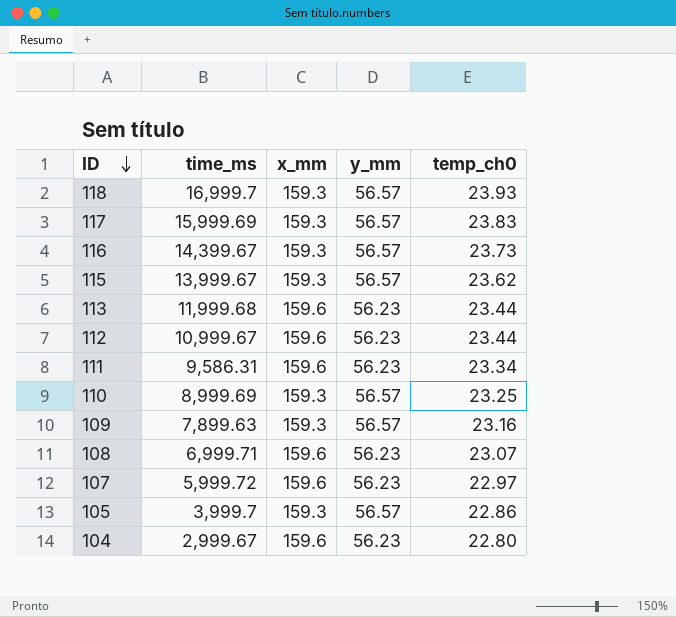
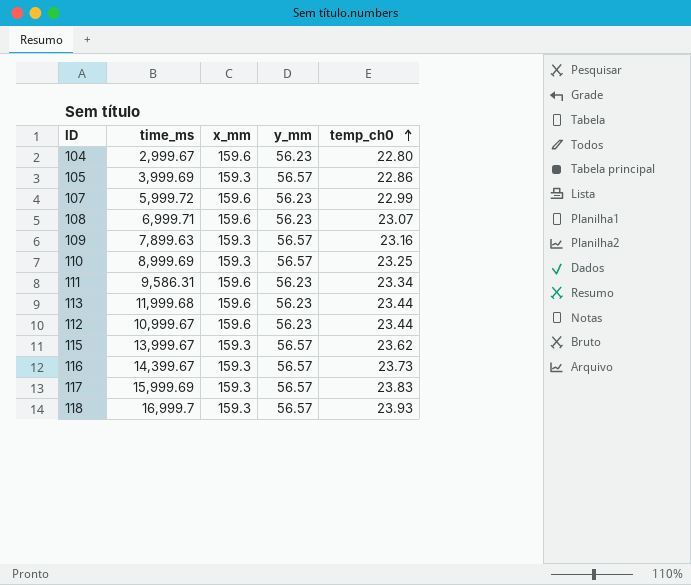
row order: ID descending -> temp_ch0 ascending
105 | time_ms: 3,999.7 -> 3,999.69
107 | temp_ch0: 22.97 -> 22.99

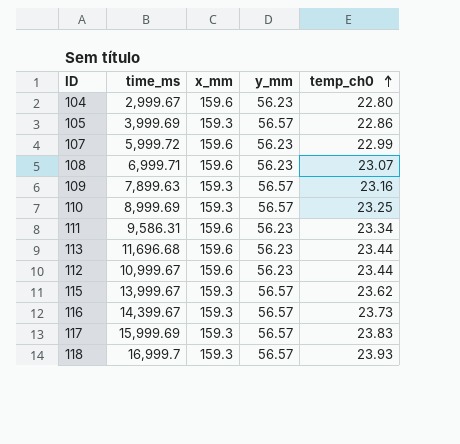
113 | time_ms: 11,999.68 -> 11,696.68

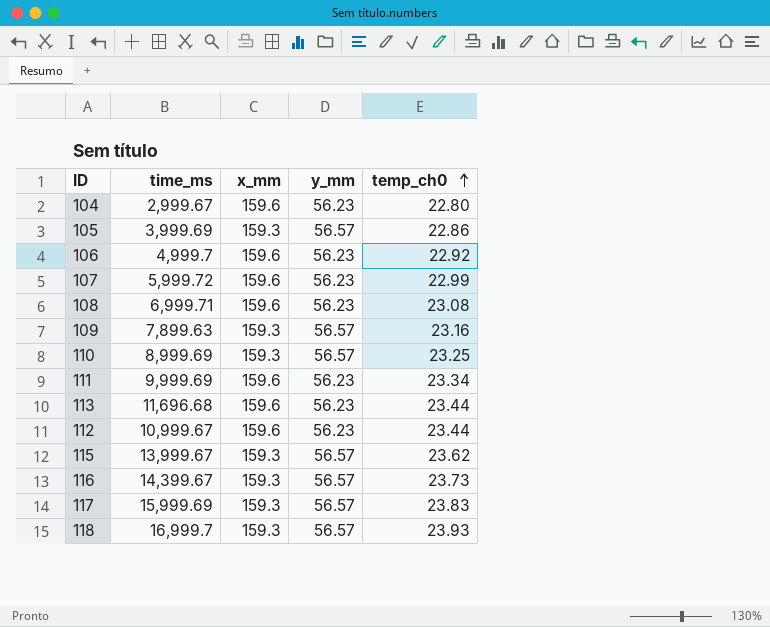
row 106: none -> 4,999.7 | 159.6 | 56.23 | 22.92
108 | temp_ch0: 23.07 -> 23.08
111 | time_ms: 9,586.31 -> 9,999.69

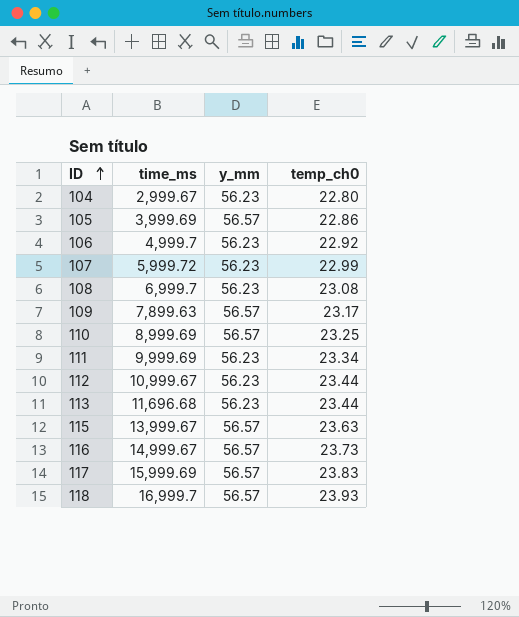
row order: temp_ch0 ascending -> ID ascending
column x_mm | position: 3 -> none
108 | time_ms: 6,999.71 -> 6,999.7
109 | temp_ch0: 23.16 -> 23.17
115 | temp_ch0: 23.62 -> 23.63
116 | time_ms: 14,399.67 -> 14,999.67

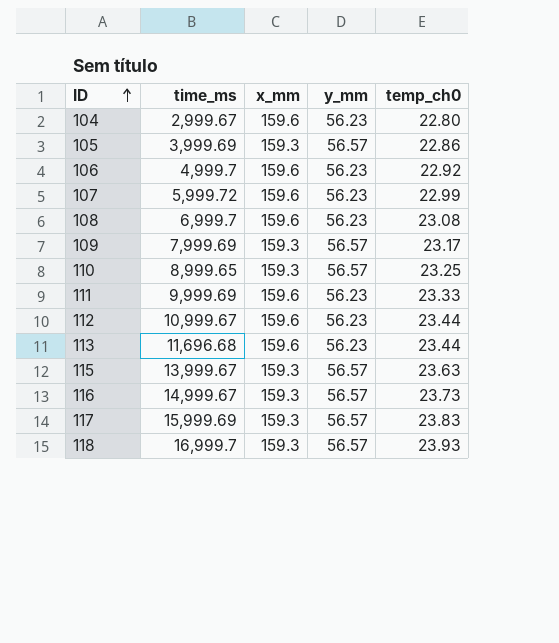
column x_mm | position: none -> 3
109 | time_ms: 7,899.63 -> 7,999.69
110 | time_ms: 8,999.69 -> 8,999.65
111 | temp_ch0: 23.34 -> 23.33

